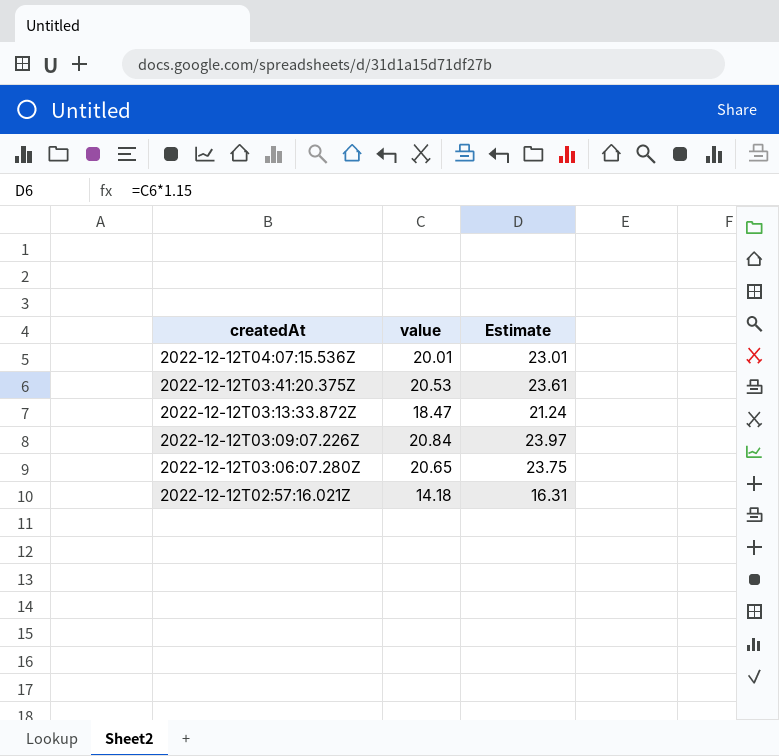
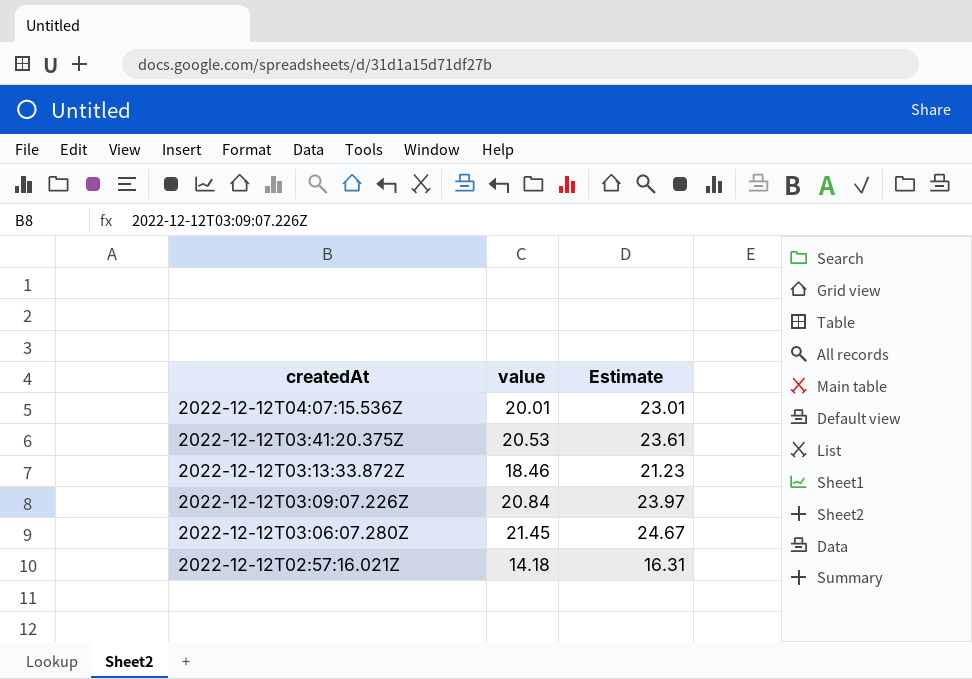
2022-12-12T03:13:33.872Z | value: 18.47 -> 18.46
2022-12-12T03:13:33.872Z | Estimate: 21.24 -> 21.23
2022-12-12T03:06:07.280Z | value: 20.65 -> 21.45
2022-12-12T03:06:07.280Z | Estimate: 23.75 -> 24.67

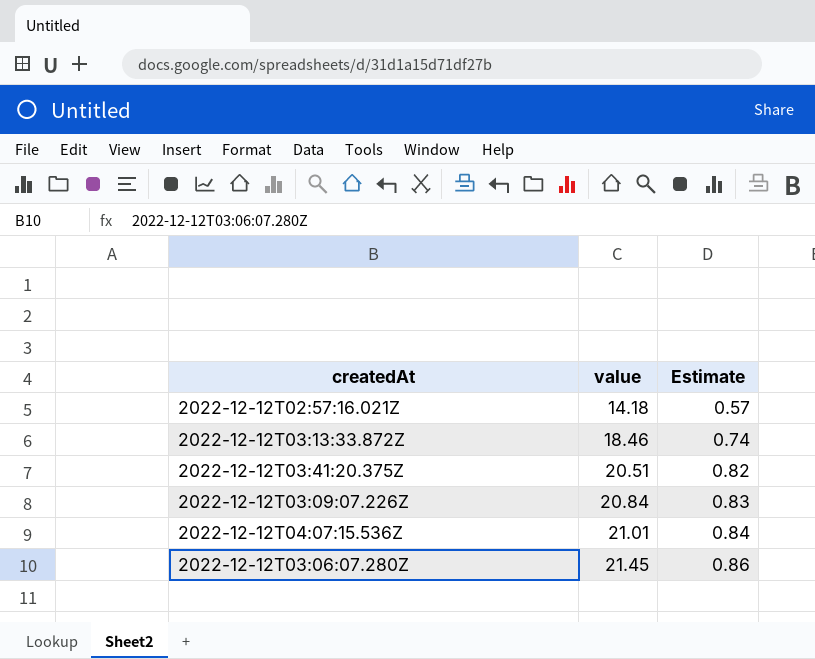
row order: createdAt descending -> value ascending
column Estimate | formula: [value] * 1.15 -> [value] * 0.04
2022-12-12T03:41:20.375Z | value: 20.53 -> 20.51
2022-12-12T04:07:15.536Z | value: 20.01 -> 21.01

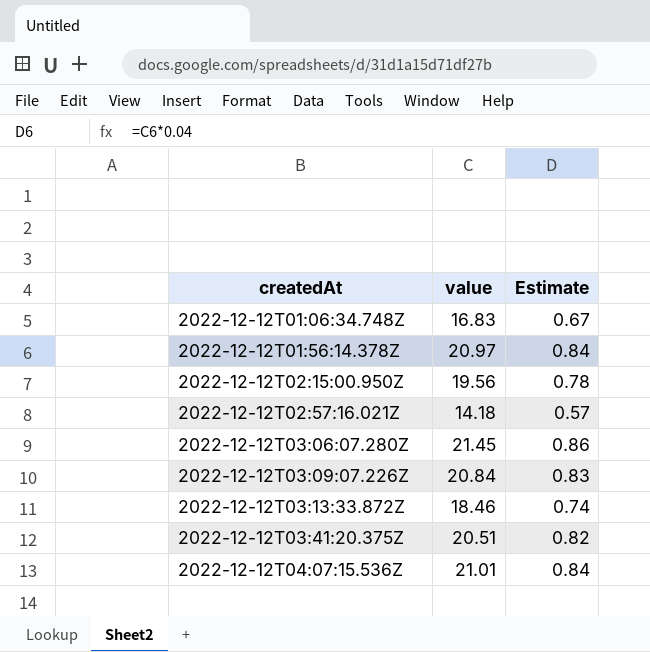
row order: value ascending -> createdAt ascending
row 2022-12-12T01:06:34.748Z: none -> 16.83 | 0.67
row 2022-12-12T01:56:14.378Z: none -> 20.97 | 0.84
row 2022-12-12T02:15:00.950Z: none -> 19.56 | 0.78

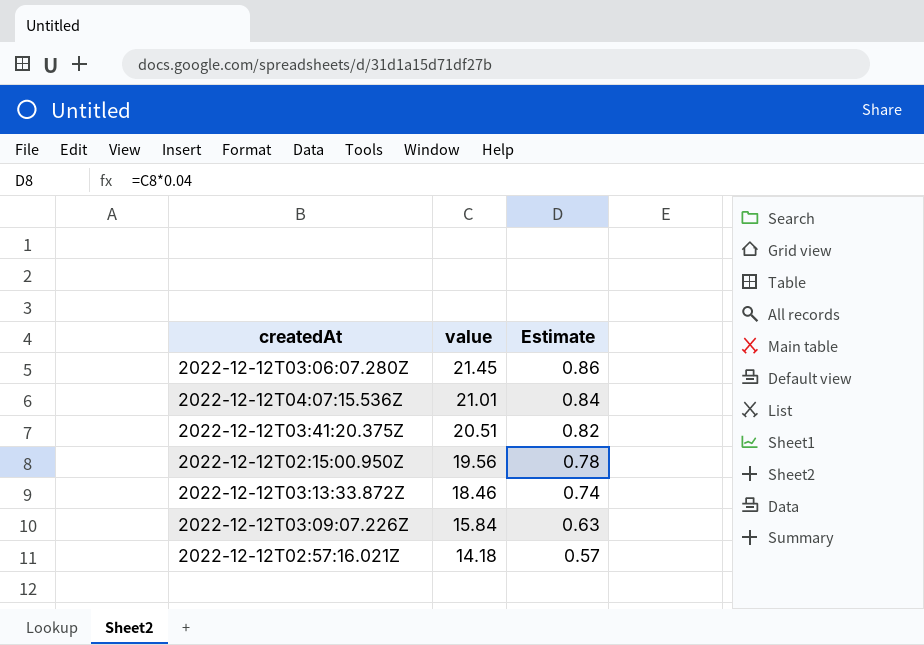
row order: createdAt ascending -> value descending
row 2022-12-12T01:06:34.748Z: 16.83 | 0.67 -> none
row 2022-12-12T01:56:14.378Z: 20.97 | 0.84 -> none
2022-12-12T03:09:07.226Z | value: 20.84 -> 15.84
2022-12-12T03:09:07.226Z | Estimate: 0.83 -> 0.63

